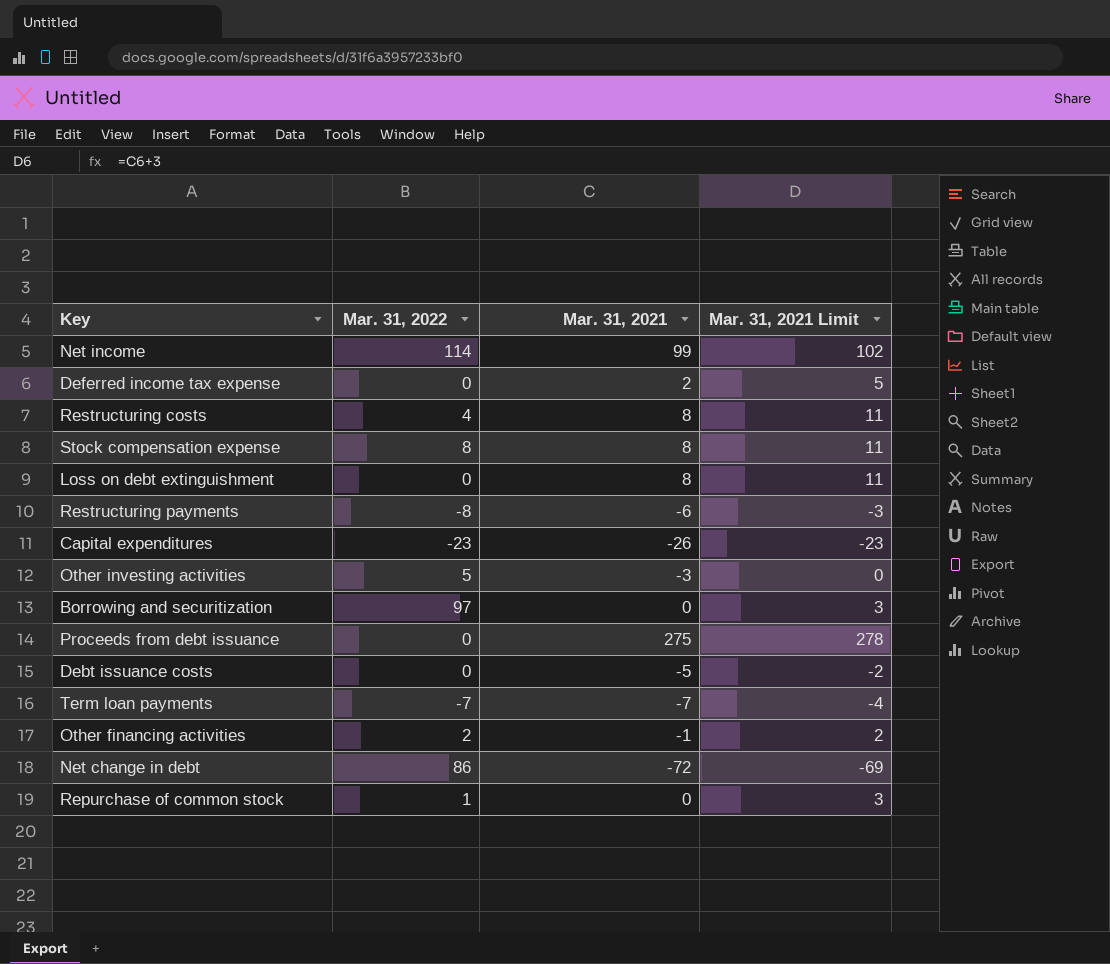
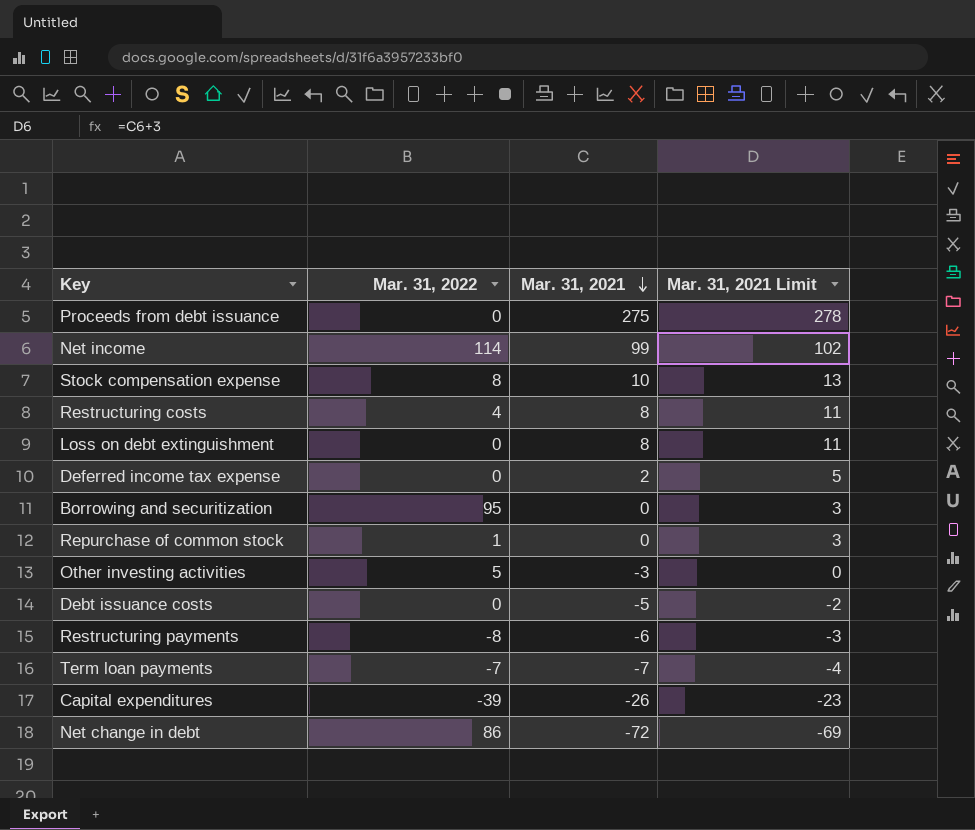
row order: none -> Mar. 31, 2021 descending
row Other financing activities: 2 | -1 | 2 -> none
Stock compensation expense | Mar. 31, 2021: 8 -> 10
Stock compensation expense | Mar. 31, 2021 Limit: 11 -> 13
Borrowing and securitization | Mar. 31, 2022: 97 -> 95
Capital expenditures | Mar. 31, 2022: -23 -> -39

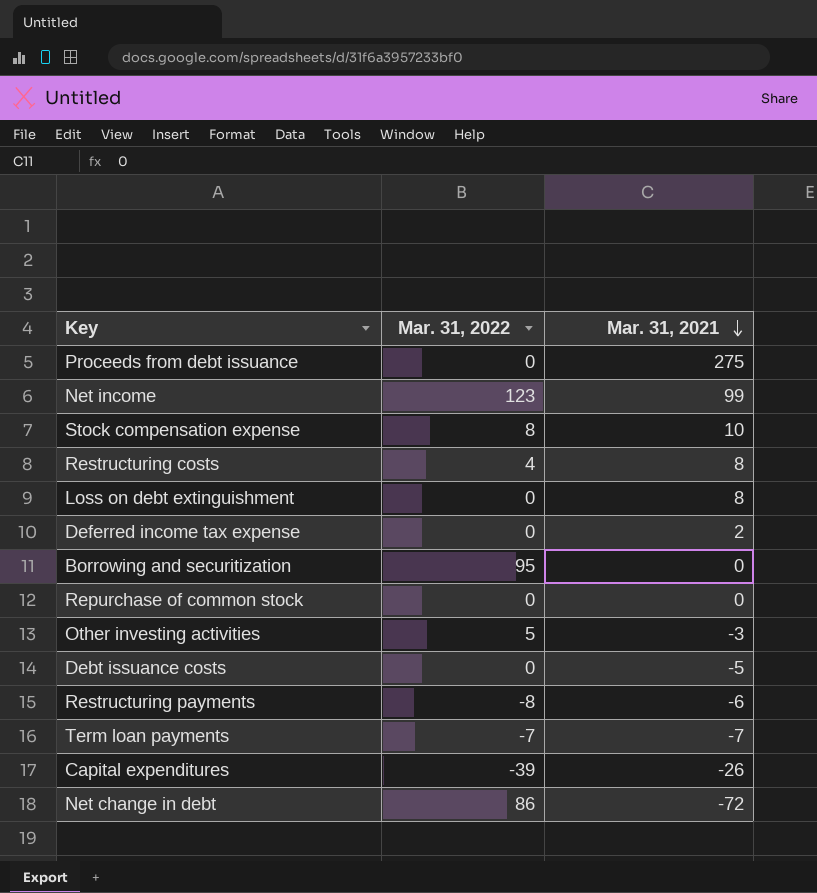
column Mar. 31, 2021 Limit | formula: [Mar. 31, 2021] + 3 -> none
Net income | Mar. 31, 2022: 114 -> 123
Repurchase of common stock | Mar. 31, 2022: 1 -> 0

